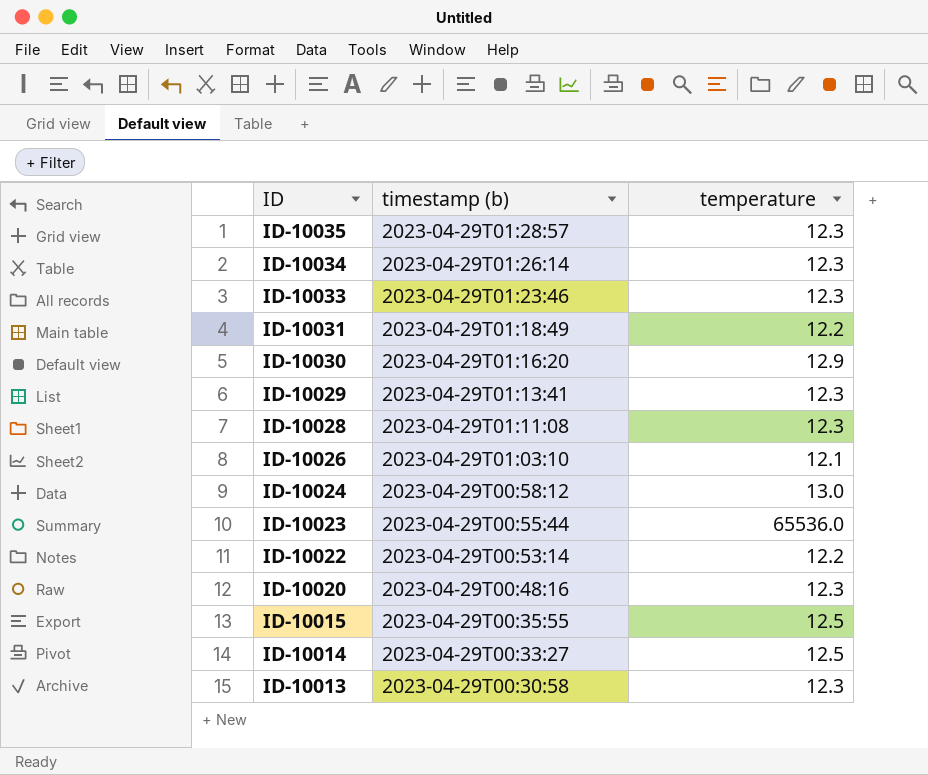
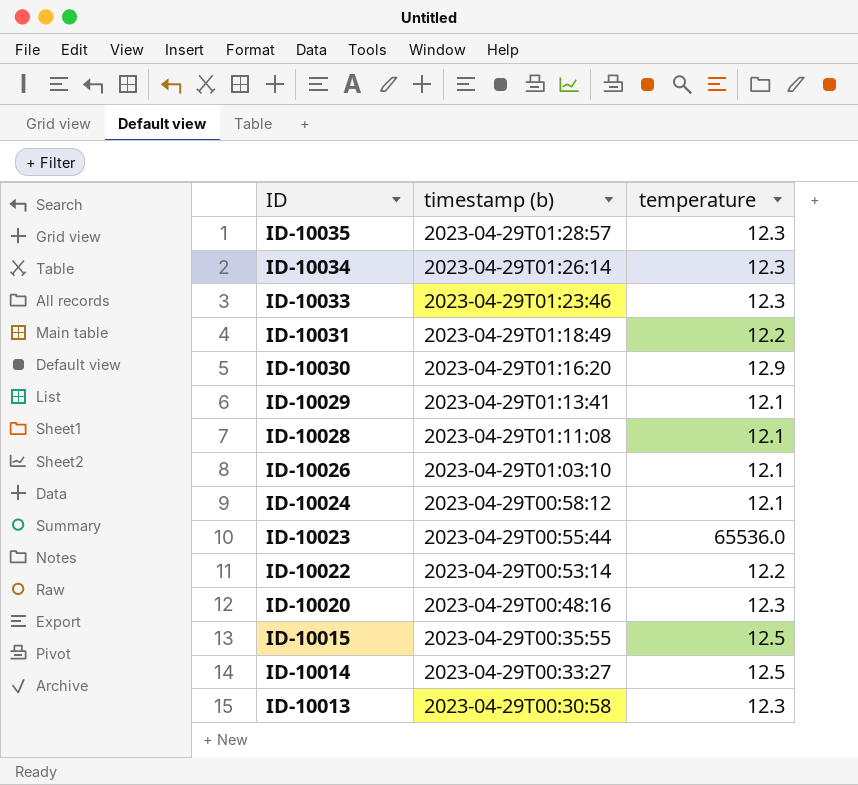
ID-10029 | temperature: 12.3 -> 12.1
ID-10028 | temperature: 12.3 -> 12.1
ID-10024 | temperature: 13.0 -> 12.1

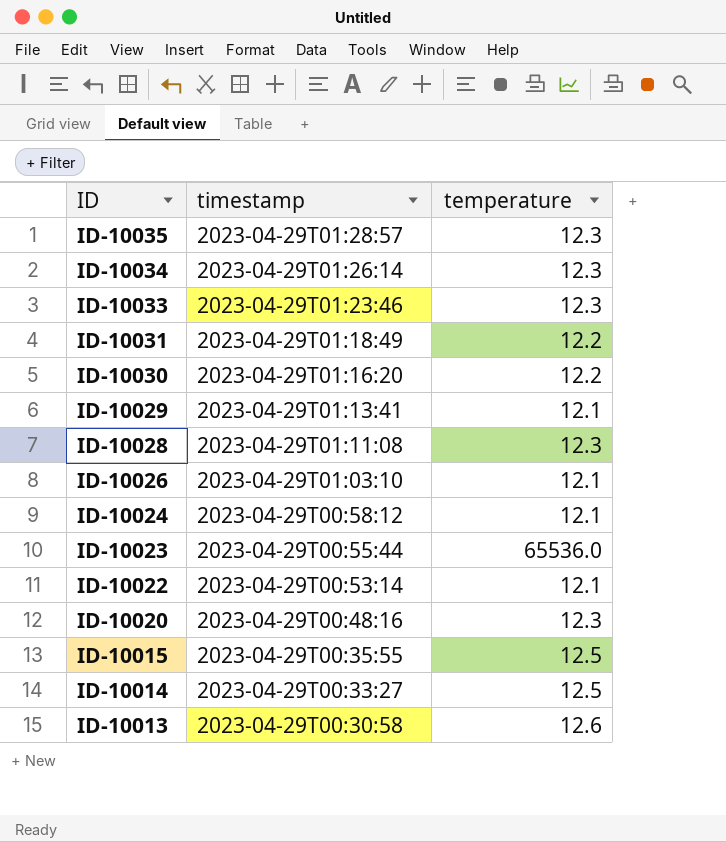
column name: timestamp (b) -> timestamp
ID-10030 | temperature: 12.9 -> 12.2
ID-10028 | temperature: 12.1 -> 12.3
ID-10022 | temperature: 12.2 -> 12.1
ID-10013 | temperature: 12.3 -> 12.6

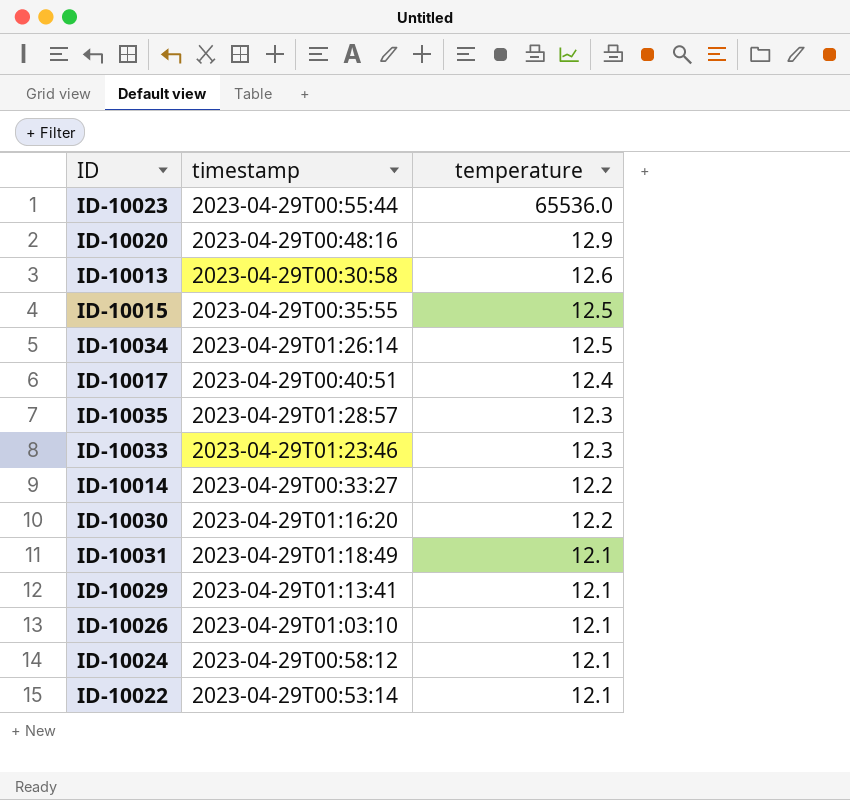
row order: ID descending -> temperature descending
row ID-10028: 2023-04-29T01:11:08 | 12.3 -> none
ID-10020 | temperature: 12.3 -> 12.9
ID-10034 | temperature: 12.3 -> 12.5
row ID-10017: none -> 2023-04-29T00:40:51 | 12.4
ID-10014 | temperature: 12.5 -> 12.2
ID-10031 | temperature: 12.2 -> 12.1

